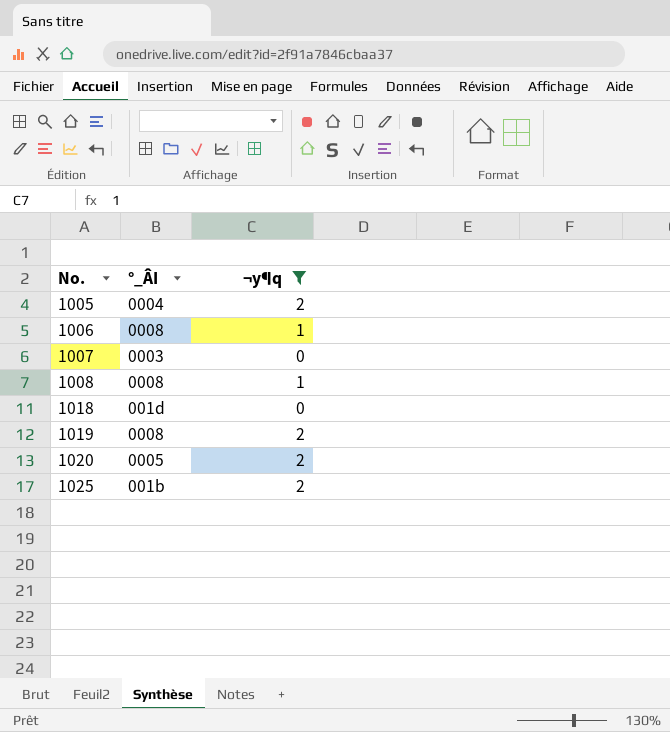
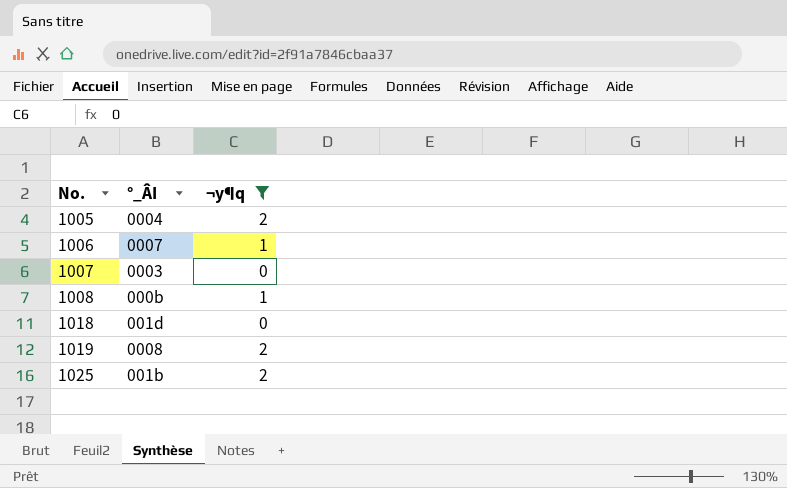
row 1020: 0005 | 2 -> none
1006 | °_ÂI: 0008 -> 0007
1008 | °_ÂI: 0008 -> 000b

